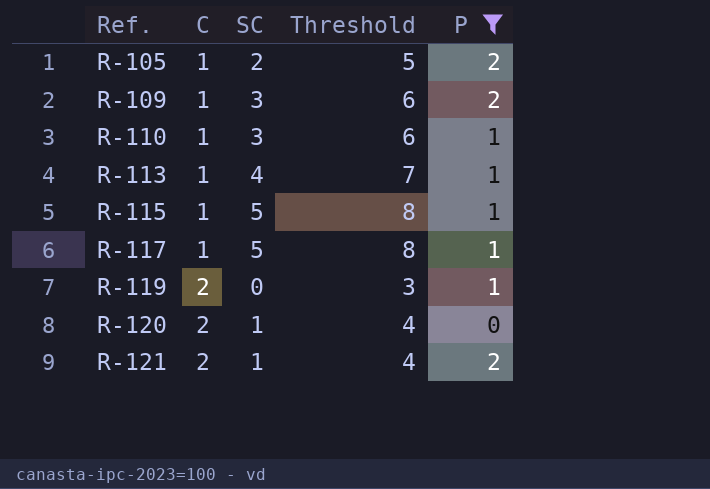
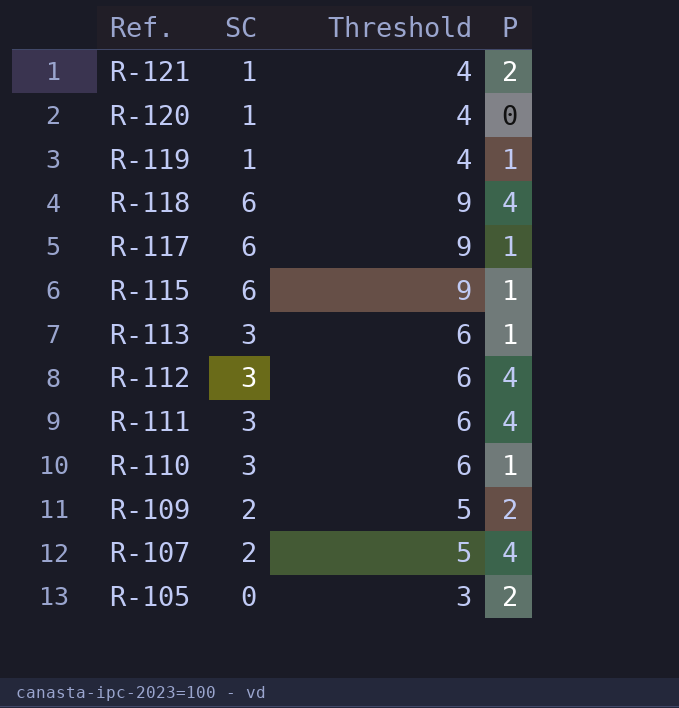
filter: P != 4 -> none
row order: Ref. ascending -> Ref. descending
column C | position: 2 -> none
R-119 | SC: 0 -> 1
R-119 | Threshold: 3 -> 4
R-117 | SC: 5 -> 6
R-117 | Threshold: 8 -> 9
R-115 | SC: 5 -> 6
R-115 | Threshold: 8 -> 9
R-113 | SC: 4 -> 3
R-113 | Threshold: 7 -> 6
R-109 | SC: 3 -> 2
R-109 | Threshold: 6 -> 5
R-105 | SC: 2 -> 0
R-105 | Threshold: 5 -> 3

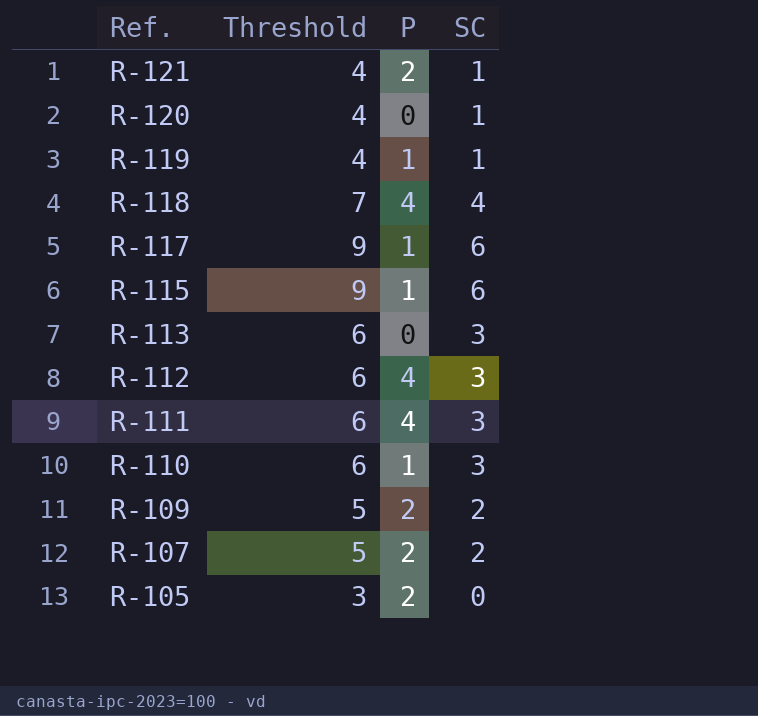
column SC | position: 2 -> 4
R-118 | Threshold: 9 -> 7
R-118 | SC: 6 -> 4
R-113 | P: 1 -> 0
R-107 | P: 4 -> 2

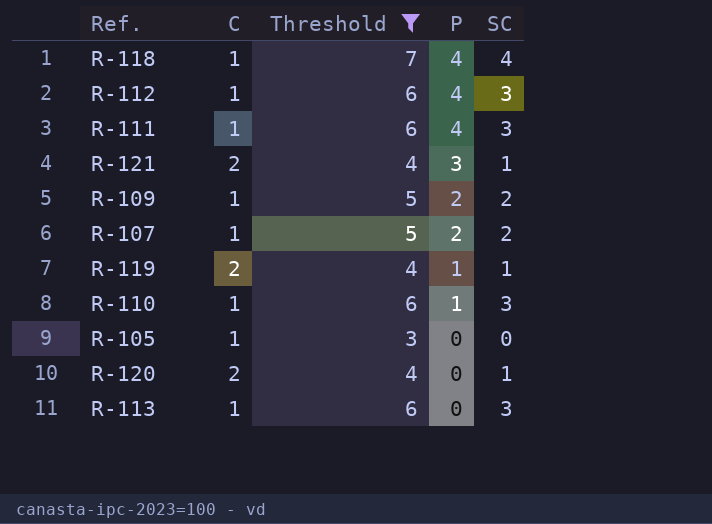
filter: none -> Threshold != 9
row order: Ref. descending -> P descending
column C | position: none -> 2
R-121 | P: 2 -> 3
R-105 | P: 2 -> 0

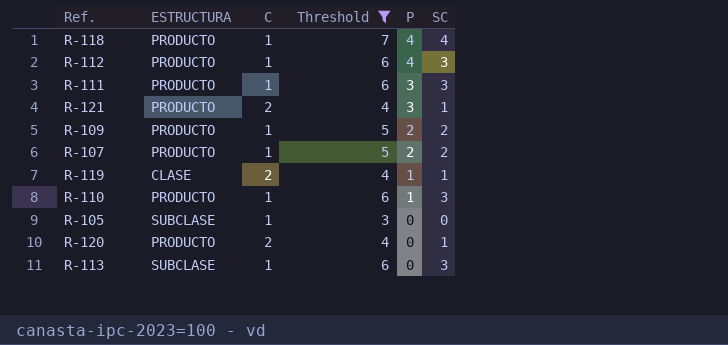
column ESTRUCTURA | position: none -> 2
R-111 | P: 4 -> 3

